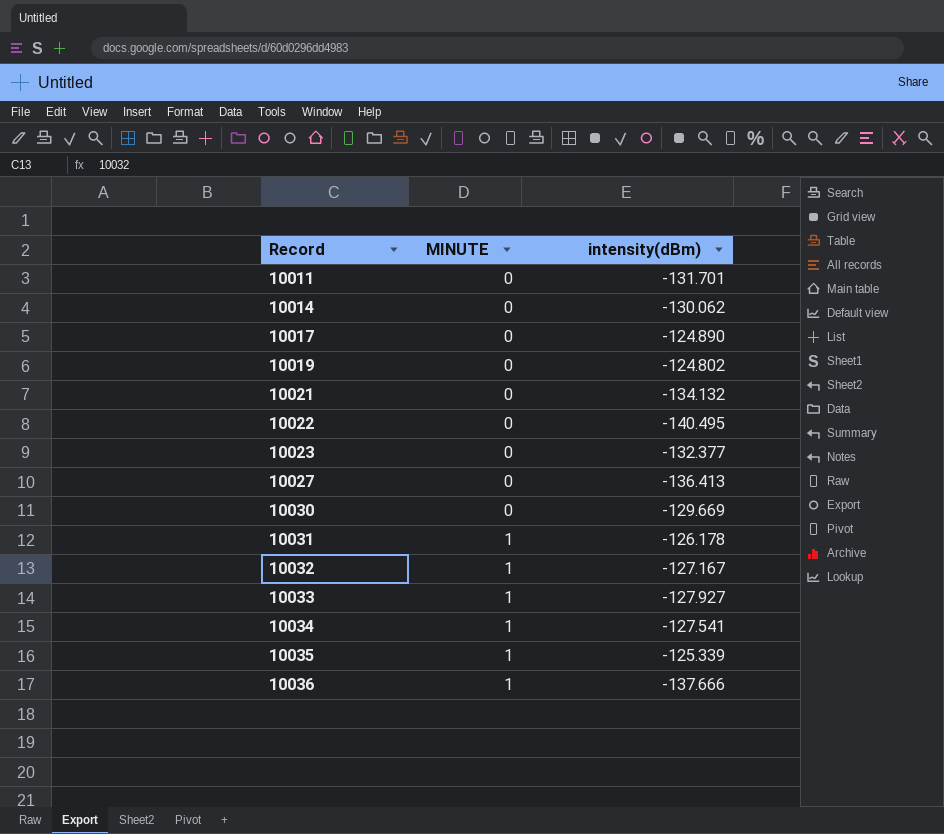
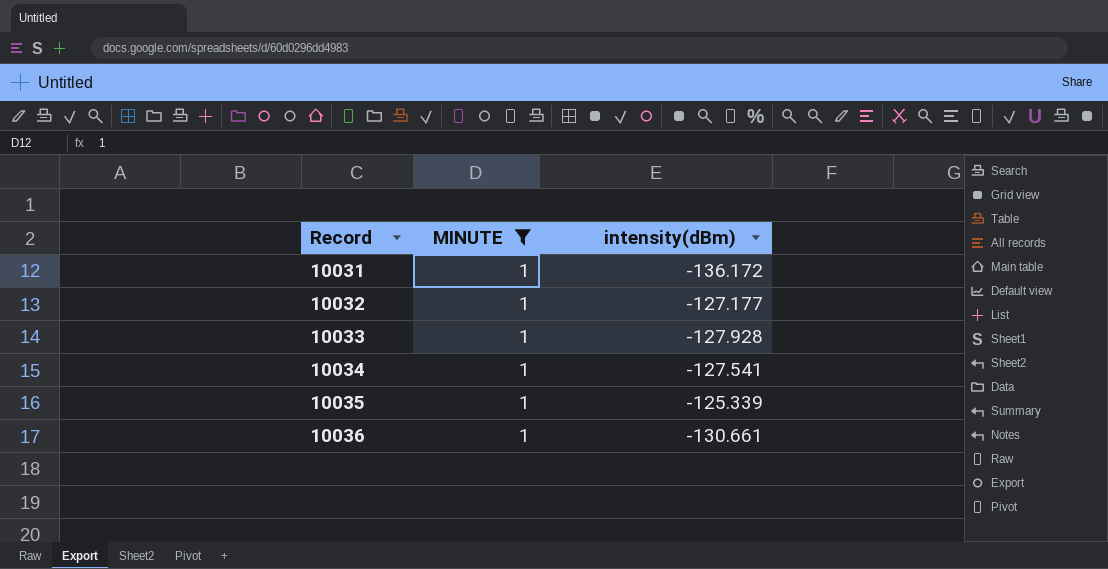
filter: none -> MINUTE = 1
10031 | intensity(dBm): -126.178 -> -136.172
10032 | intensity(dBm): -127.167 -> -127.177
10033 | intensity(dBm): -127.927 -> -127.928
10036 | intensity(dBm): -137.666 -> -130.661

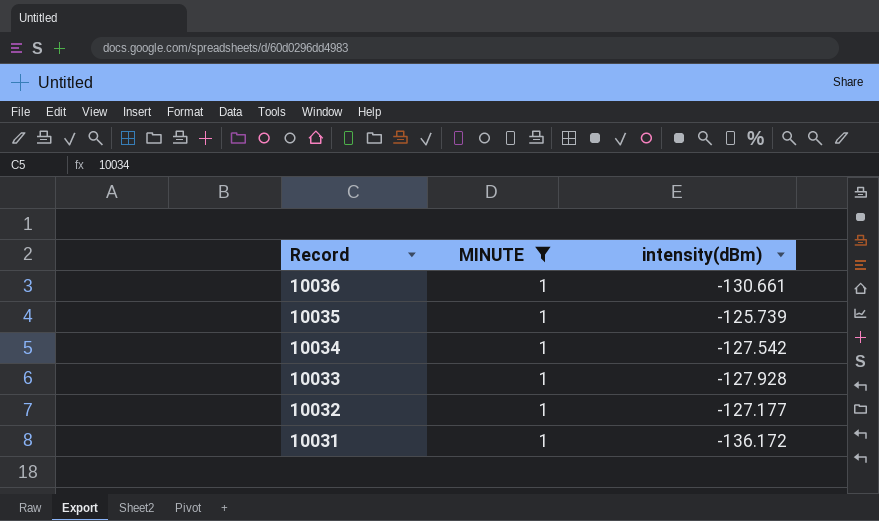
row order: Record ascending -> Record descending
10035 | intensity(dBm): -125.339 -> -125.739
10034 | intensity(dBm): -127.541 -> -127.542

